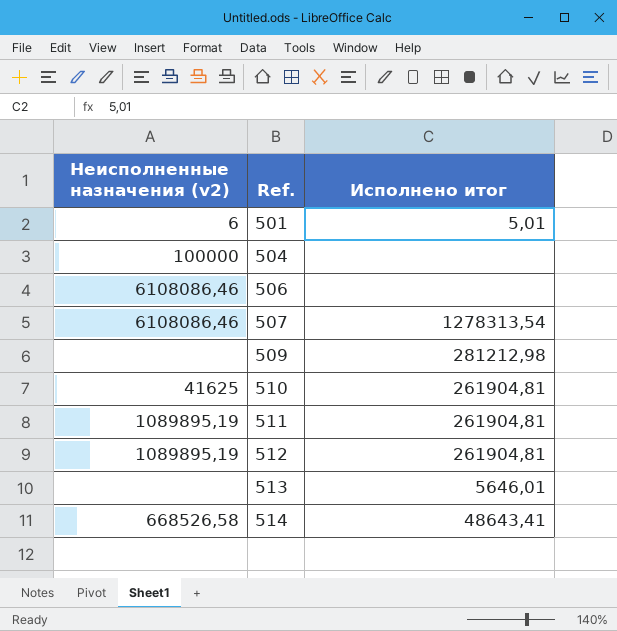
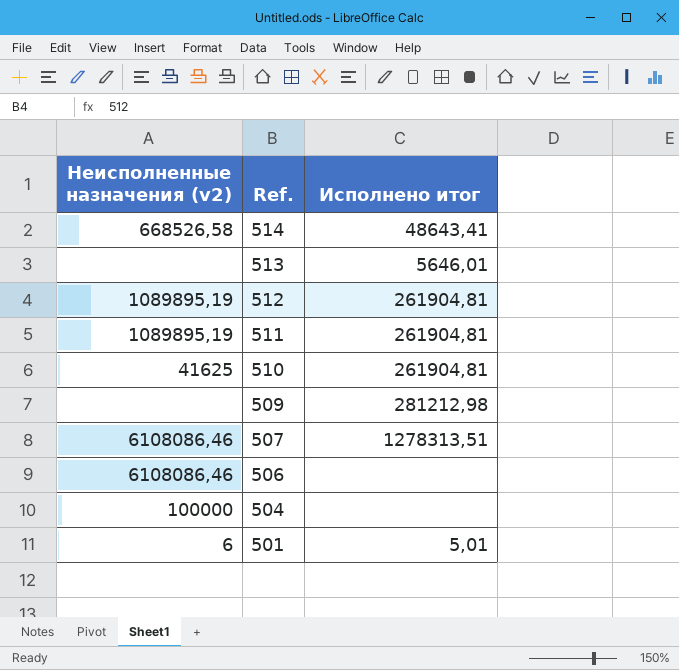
row order: Ref. ascending -> Ref. descending
507 | Исполнено итог: 1278313,54 -> 1278313,51

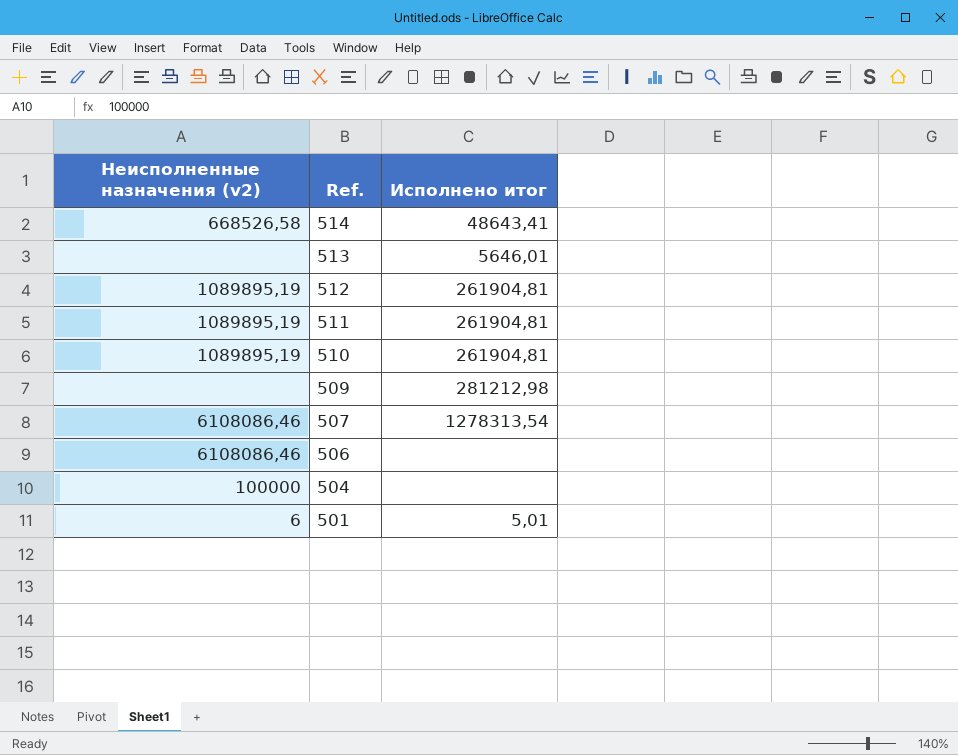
510 | Неисполненные назначения (v2): 41625 -> 1089895,19
507 | Исполнено итог: 1278313,51 -> 1278313,54

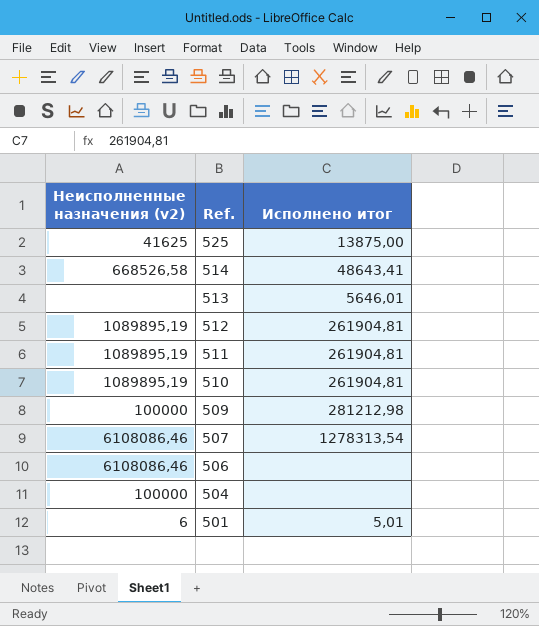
row 525: none -> 41625 | 13875,00
509 | Неисполненные назначения (v2): none -> 100000

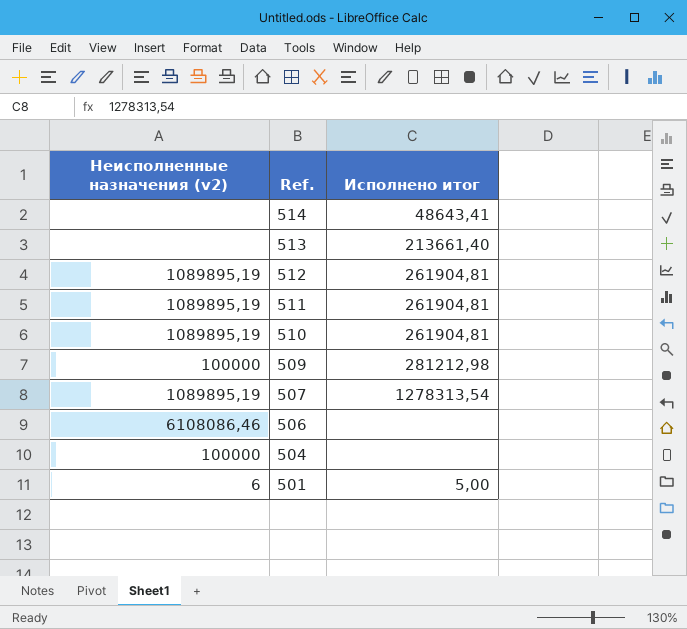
row 525: 41625 | 13875,00 -> none
514 | Неисполненные назначения (v2): 668526,58 -> none
513 | Исполнено итог: 5646,01 -> 213661,40
507 | Неисполненные назначения (v2): 6108086,46 -> 1089895,19
501 | Исполнено итог: 5,01 -> 5,00

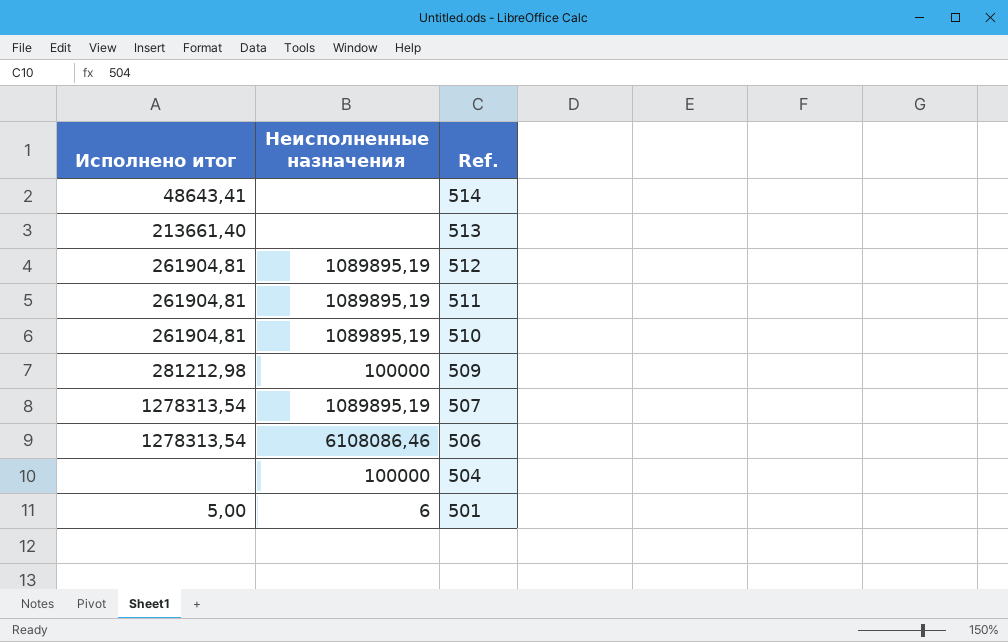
column Исполнено итог | position: 3 -> 1
column name: Неисполненные назначения (v2) -> Неисполненные назначения
506 | Исполнено итог: none -> 1278313,54

